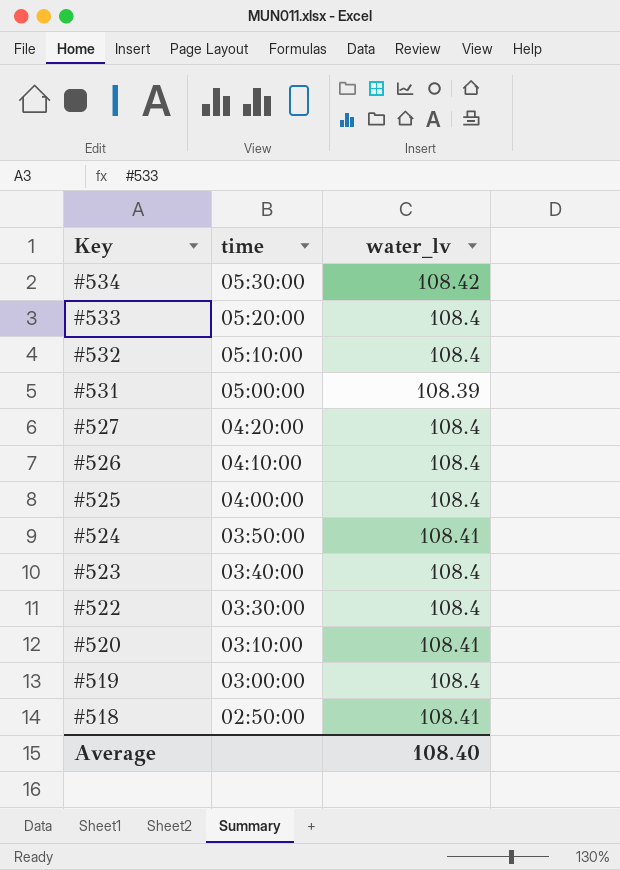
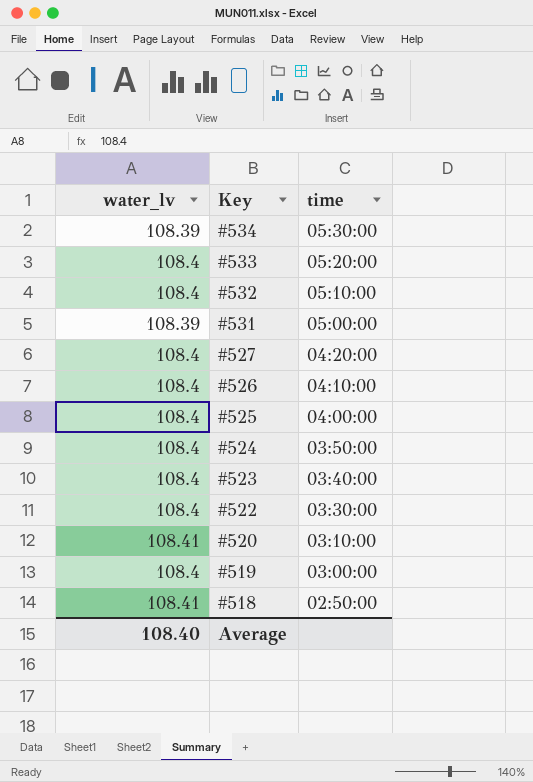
column water_lv | position: 3 -> 1
#534 | water_lv: 108.42 -> 108.39
#524 | water_lv: 108.41 -> 108.4

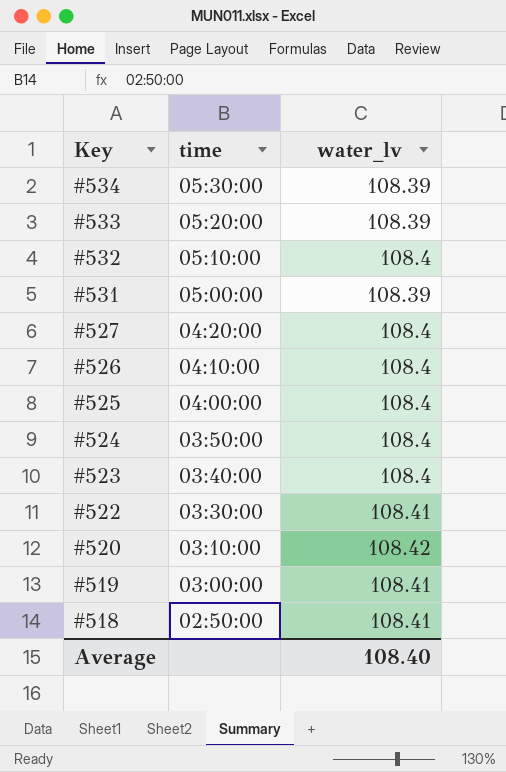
column water_lv | position: 1 -> 3
#533 | water_lv: 108.4 -> 108.39
#522 | water_lv: 108.4 -> 108.41
#520 | water_lv: 108.41 -> 108.42
#519 | water_lv: 108.4 -> 108.41

